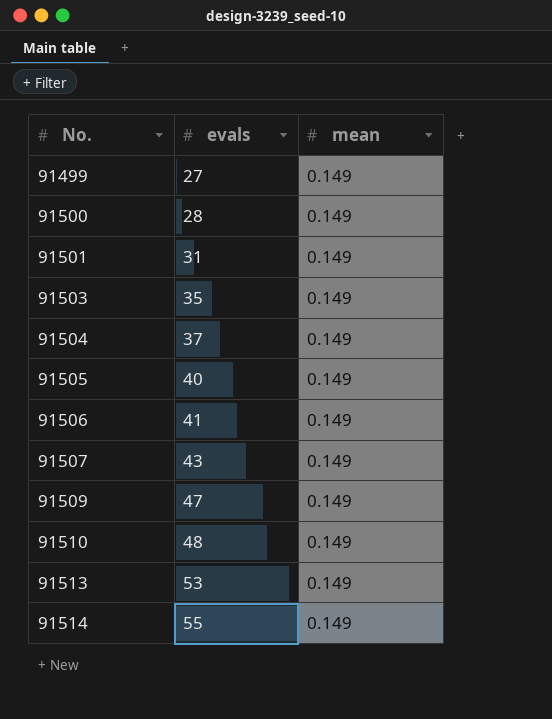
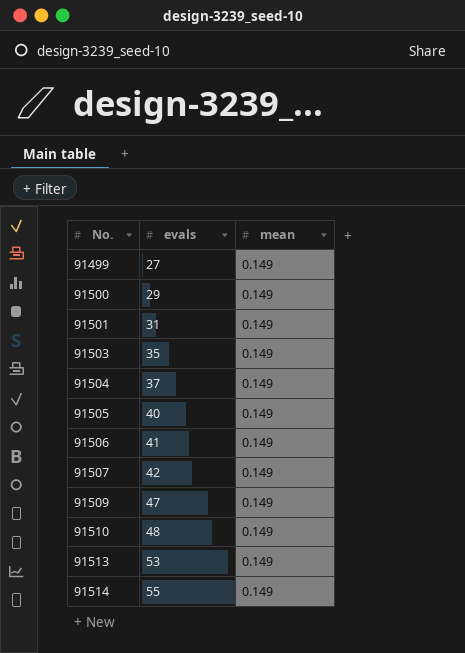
91500 | evals: 28 -> 29
91507 | evals: 43 -> 42

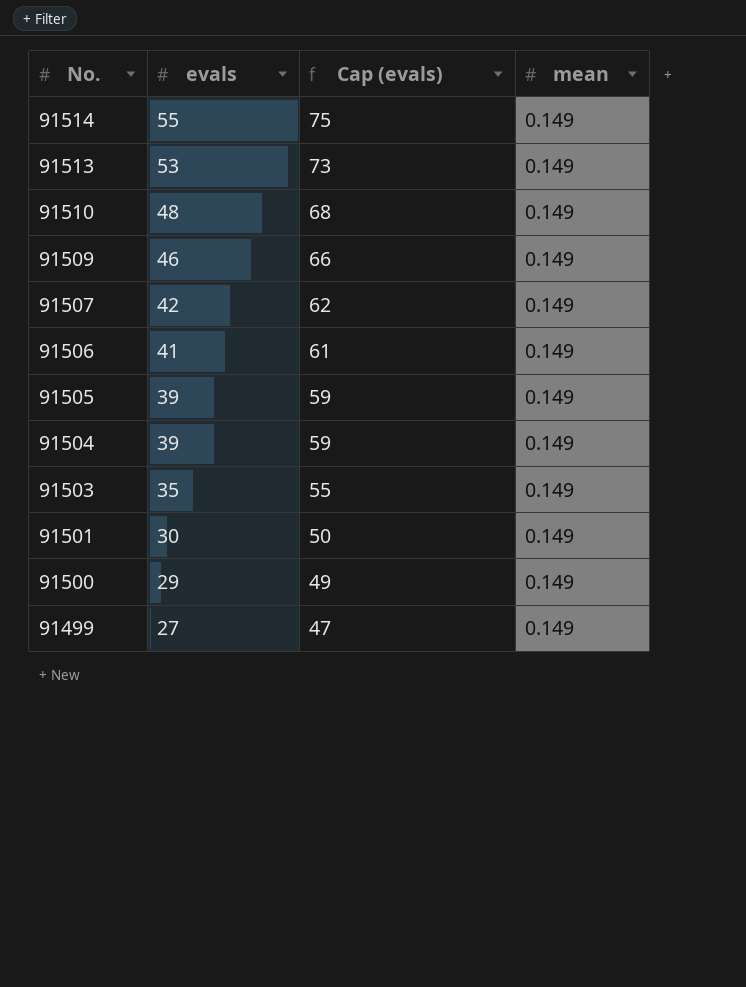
row order: No. ascending -> No. descending
column Cap (evals) | formula: none -> [evals] + 20
91509 | evals: 47 -> 46
91505 | evals: 40 -> 39
91504 | evals: 37 -> 39
91501 | evals: 31 -> 30

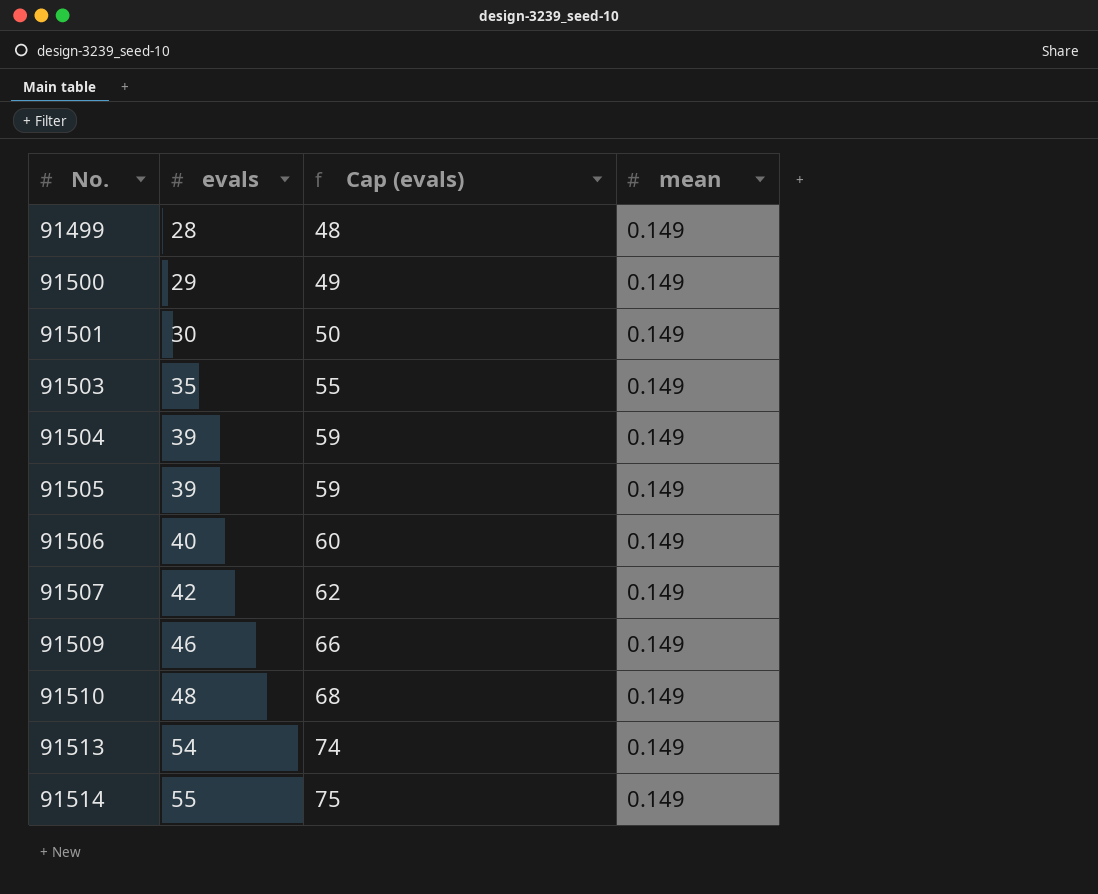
row order: No. descending -> No. ascending
91499 | evals: 27 -> 28
91499 | Cap (evals): 47 -> 48
91506 | evals: 41 -> 40
91506 | Cap (evals): 61 -> 60
91513 | evals: 53 -> 54
91513 | Cap (evals): 73 -> 74

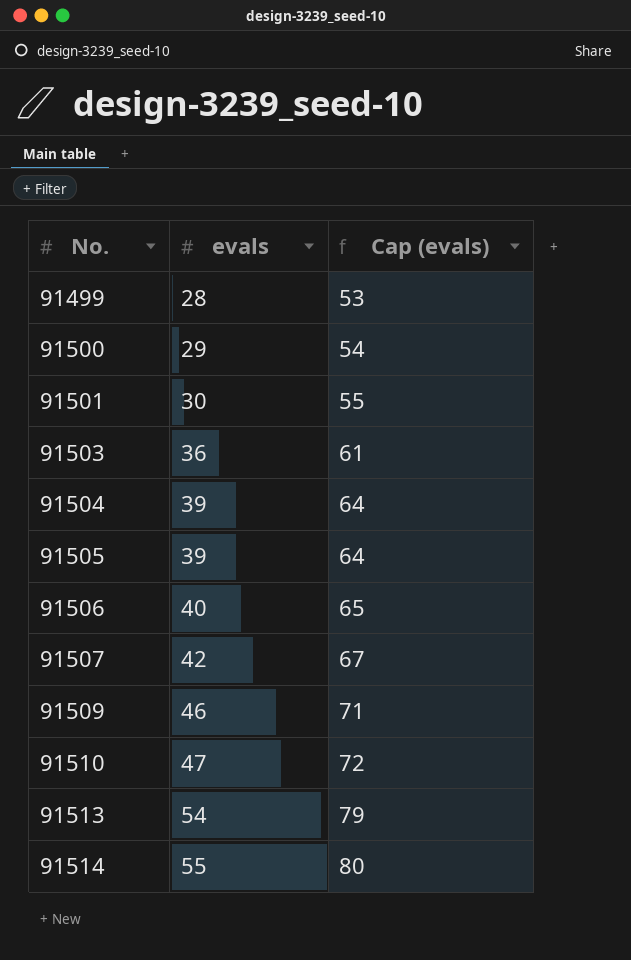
column mean | position: 4 -> none
column Cap (evals) | formula: [evals] + 20 -> [evals] + 25
91503 | evals: 35 -> 36
91510 | evals: 48 -> 47

